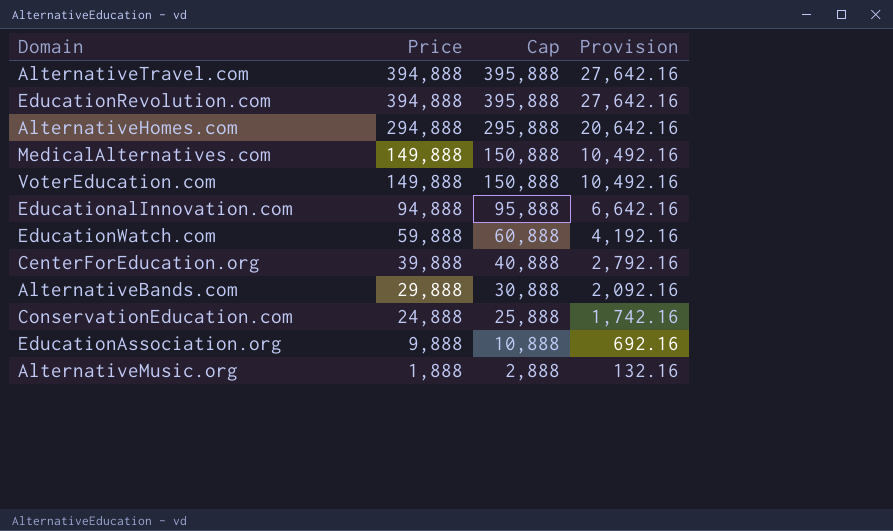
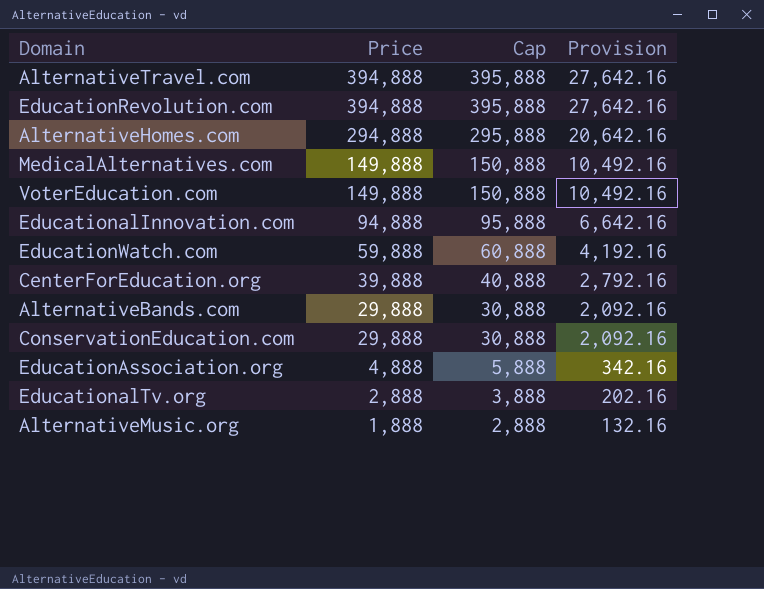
ConservationEducation.com | Price: 24,888 -> 29,888
ConservationEducation.com | Cap: 25,888 -> 30,888
ConservationEducation.com | Provision: 1,742.16 -> 2,092.16
EducationAssociation.org | Price: 9,888 -> 4,888
EducationAssociation.org | Cap: 10,888 -> 5,888
EducationAssociation.org | Provision: 692.16 -> 342.16
row EducationalTv.org: none -> 2,888 | 3,888 | 202.16

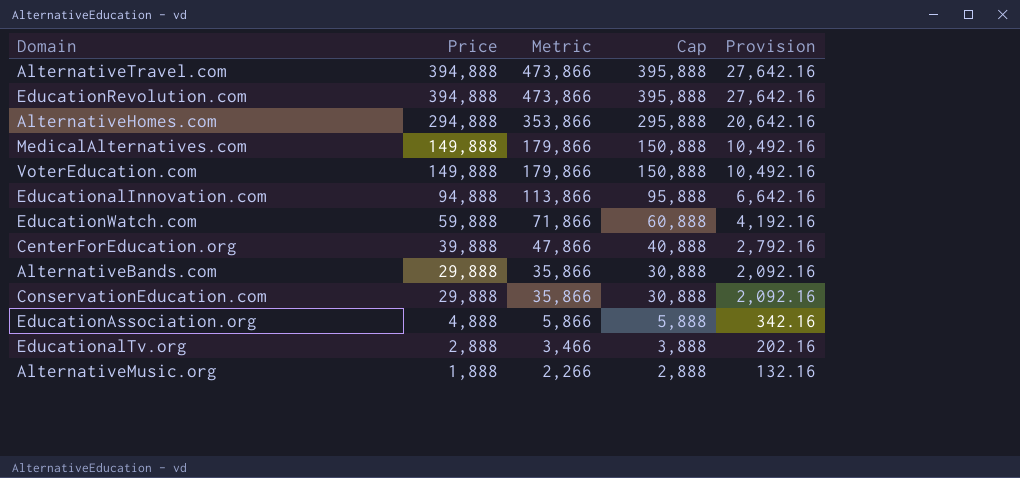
column Metric | formula: none -> [Price] * 1.2

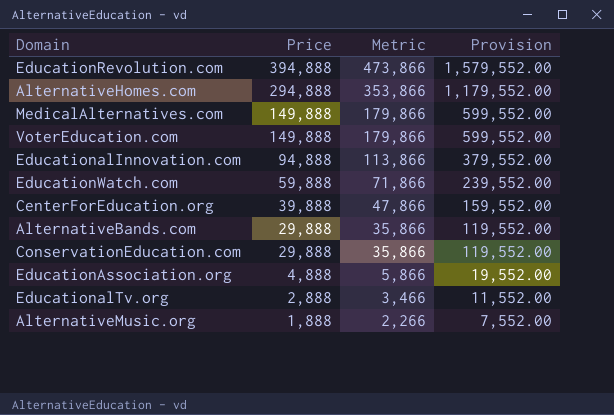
column Cap | formula: [Price] + 1000 -> none
column Provision | formula: [Price] * 0.07 -> [Price] * 4
row AlternativeTravel.com: 394,888 | 473,866 | 395,888 | 27,642.16 -> none

